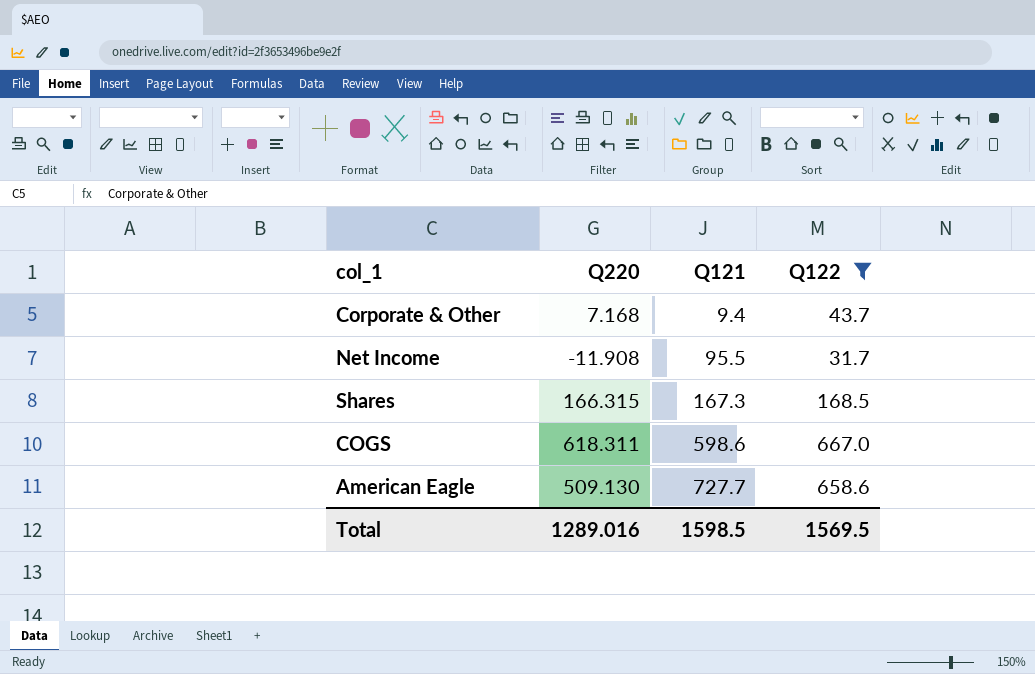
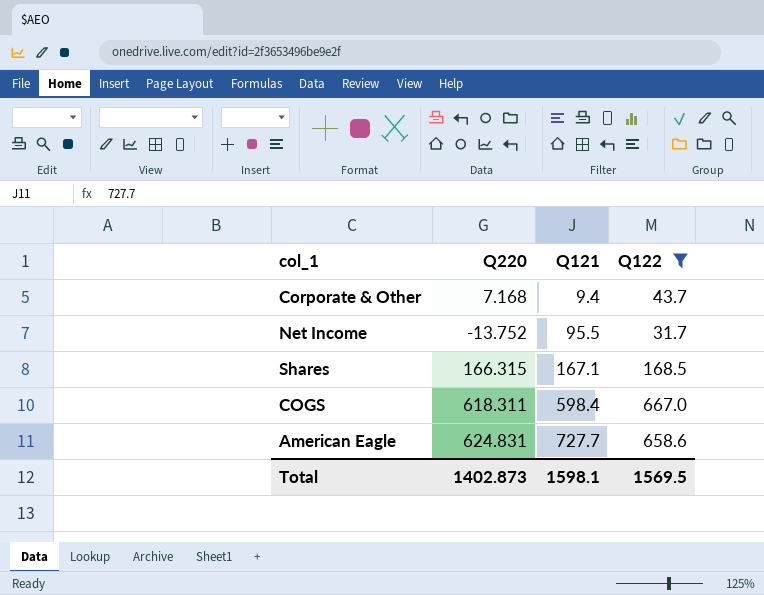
Net Income | Q220: -11.908 -> -13.752
Shares | Q121: 167.3 -> 167.1
COGS | Q121: 598.6 -> 598.4
American Eagle | Q220: 509.130 -> 624.831
Total | Q220: 1289.016 -> 1402.873
Total | Q121: 1598.5 -> 1598.1

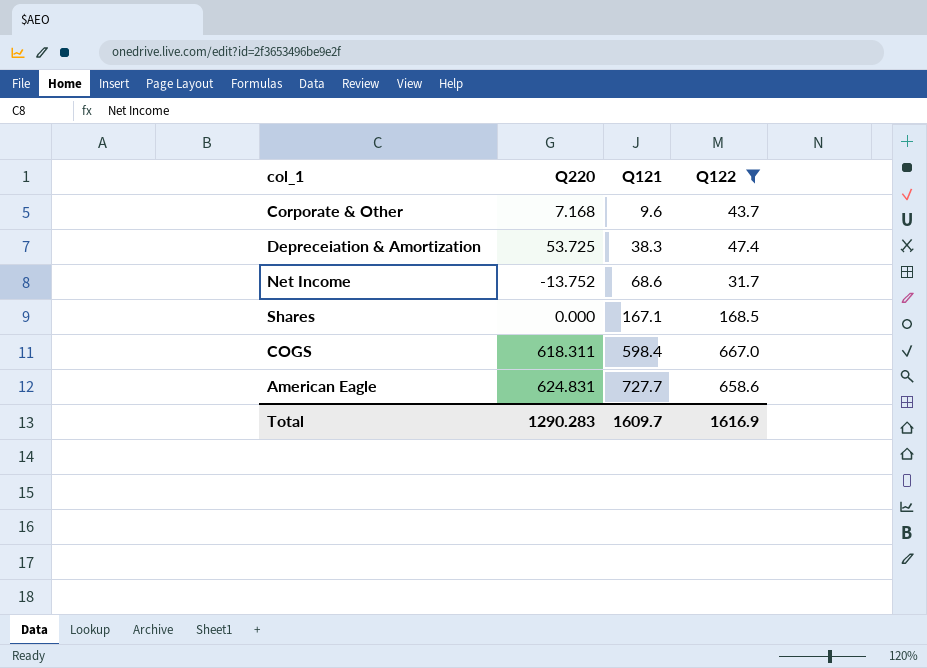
Corporate & Other | Q121: 9.4 -> 9.6
row Depreceiation & Amortization: none -> 53.725 | 38.3 | 47.4
Net Income | Q121: 95.5 -> 68.6
Shares | Q220: 166.315 -> 0.000
Total | Q220: 1402.873 -> 1290.283
Total | Q121: 1598.1 -> 1609.7
Total | Q122: 1569.5 -> 1616.9

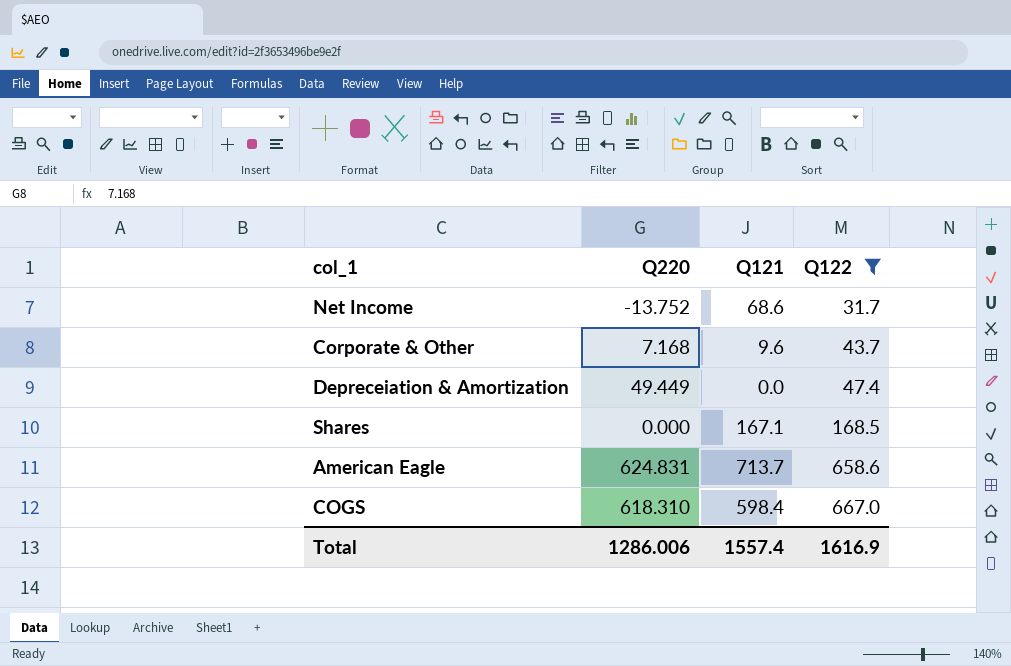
row order: Q121 ascending -> Q122 ascending
Depreceiation & Amortization | Q220: 53.725 -> 49.449
Depreceiation & Amortization | Q121: 38.3 -> 0.0
American Eagle | Q121: 727.7 -> 713.7
COGS | Q220: 618.311 -> 618.310
Total | Q220: 1290.283 -> 1286.006
Total | Q121: 1609.7 -> 1557.4

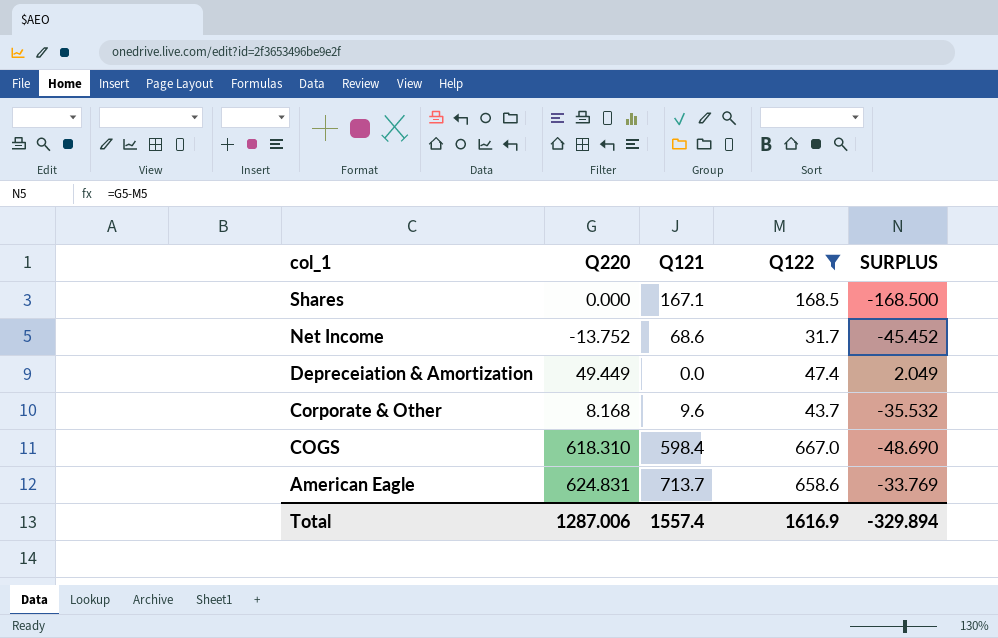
row order: Q122 ascending -> col_1 descending
column SURPLUS | formula: none -> [Q220] - [Q122]
Corporate & Other | Q220: 7.168 -> 8.168
Total | Q220: 1286.006 -> 1287.006

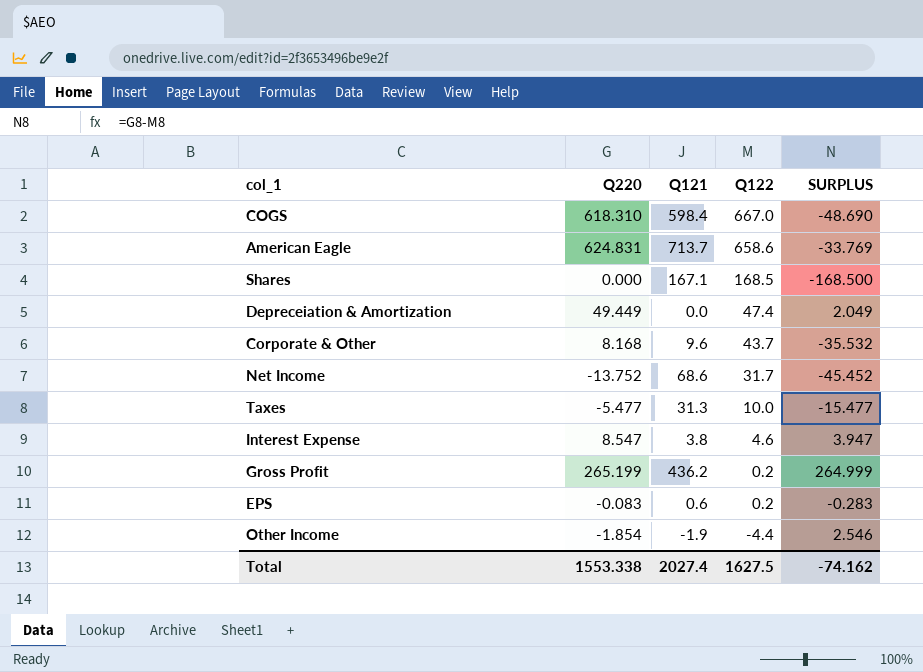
filter: Q122 >= 31.7 -> none
row order: col_1 descending -> Q122 descending
Total | Q220: 1287.006 -> 1553.338
Total | Q121: 1557.4 -> 2027.4
Total | Q122: 1616.9 -> 1627.5
Total | SURPLUS: -329.894 -> -74.162

